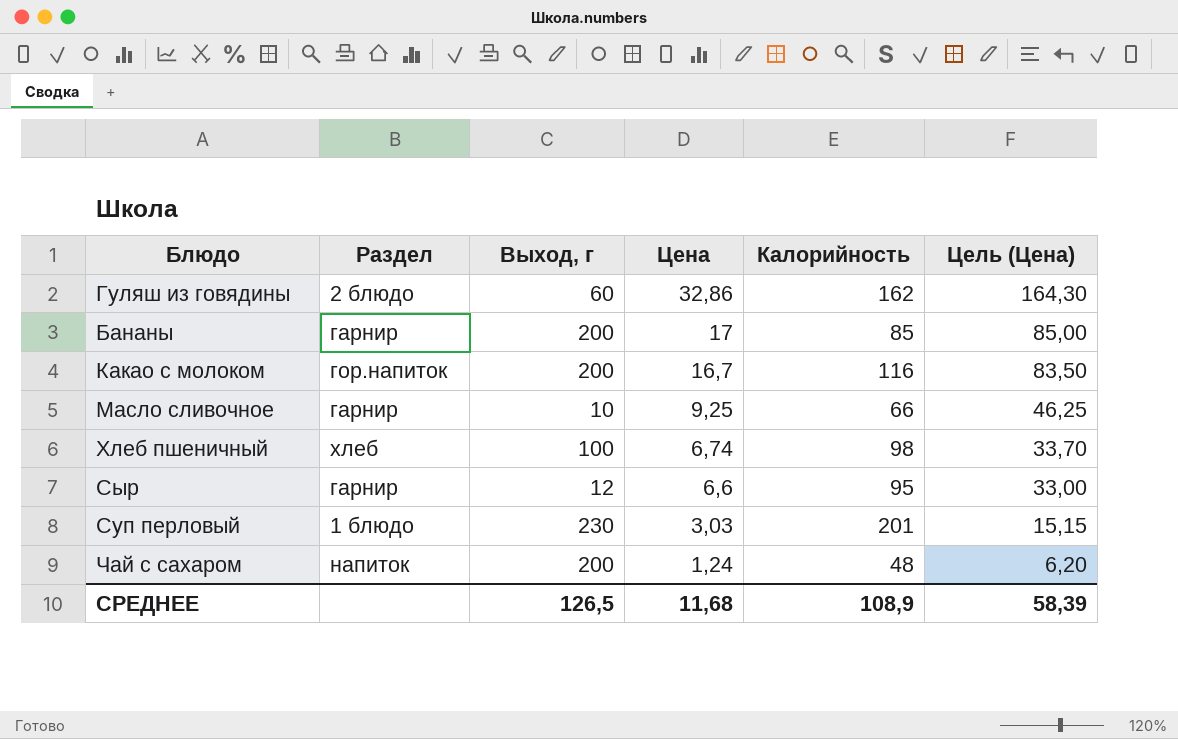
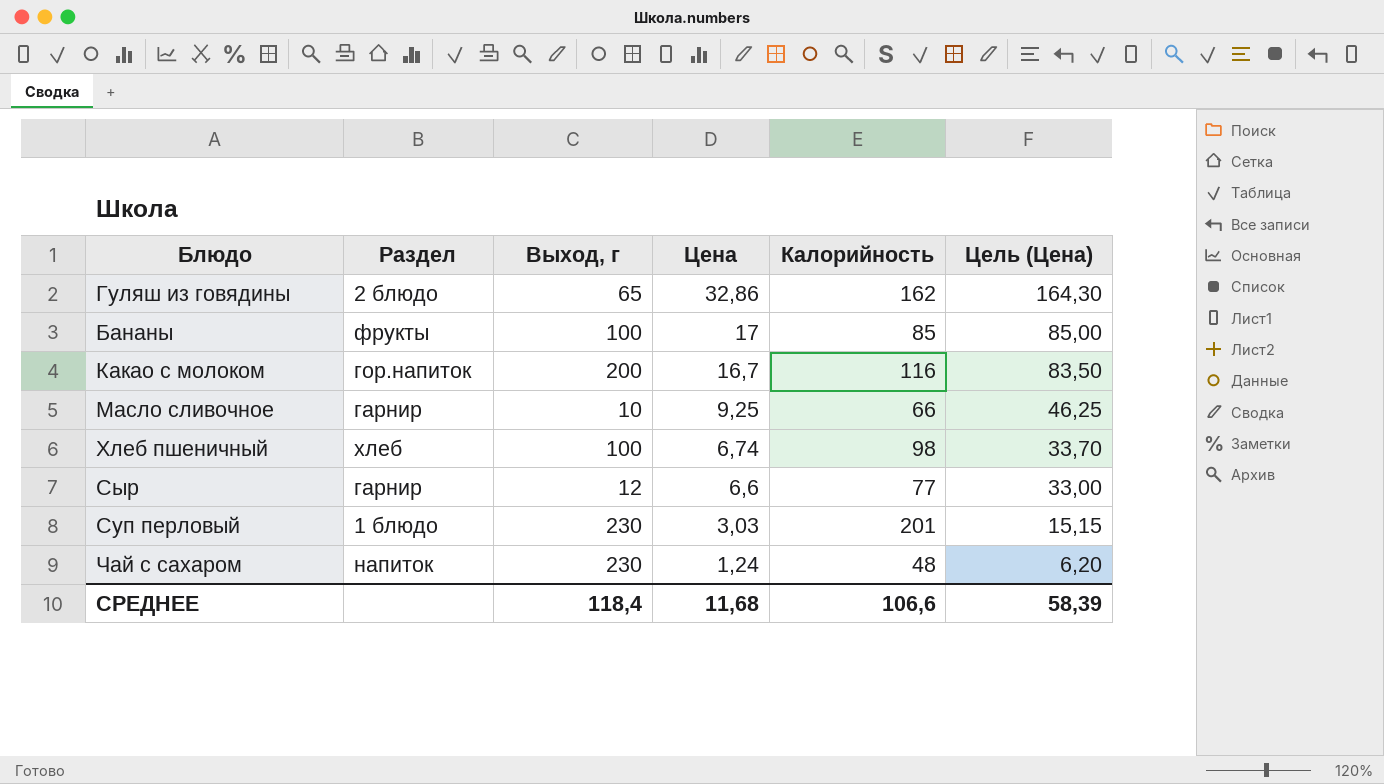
Гуляш из говядины | Выход, г: 60 -> 65
Бананы | Раздел: гарнир -> фрукты
Бананы | Выход, г: 200 -> 100
Сыр | Калорийность: 95 -> 77
Чай с сахаром | Выход, г: 200 -> 230
СРЕДНЕЕ | Выход, г: 126,5 -> 118,4
СРЕДНЕЕ | Калорийность: 108,9 -> 106,6

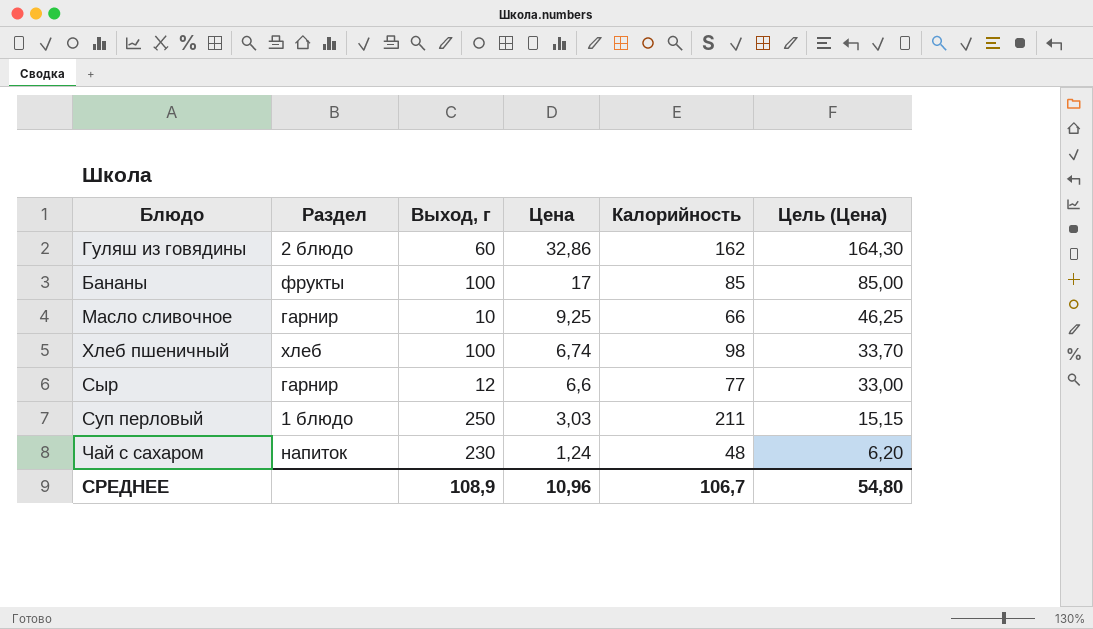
row Какао с молоком: гор.напиток | 200 | 16,7 | 116 | 83,50 -> none
Гуляш из говядины | Выход, г: 65 -> 60
Суп перловый | Выход, г: 230 -> 250
Суп перловый | Калорийность: 201 -> 211
СРЕДНЕЕ | Выход, г: 118,4 -> 108,9
СРЕДНЕЕ | Цена: 11,68 -> 10,96
СРЕДНЕЕ | Калорийность: 106,6 -> 106,7
СРЕДНЕЕ | Цель (Цена): 58,39 -> 54,80

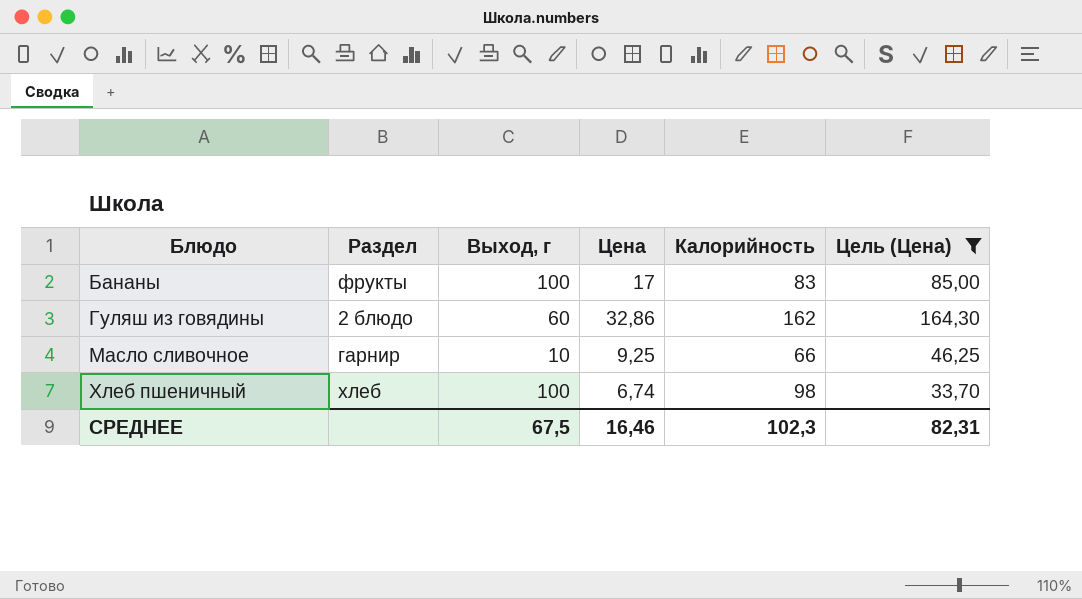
filter: none -> Цель (Цена) >= 33,70
row order: Цена descending -> Блюдо ascending
Бананы | Калорийность: 85 -> 83
СРЕДНЕЕ | Выход, г: 108,9 -> 67,5
СРЕДНЕЕ | Цена: 10,96 -> 16,46
СРЕДНЕЕ | Калорийность: 106,7 -> 102,3
СРЕДНЕЕ | Цель (Цена): 54,80 -> 82,31

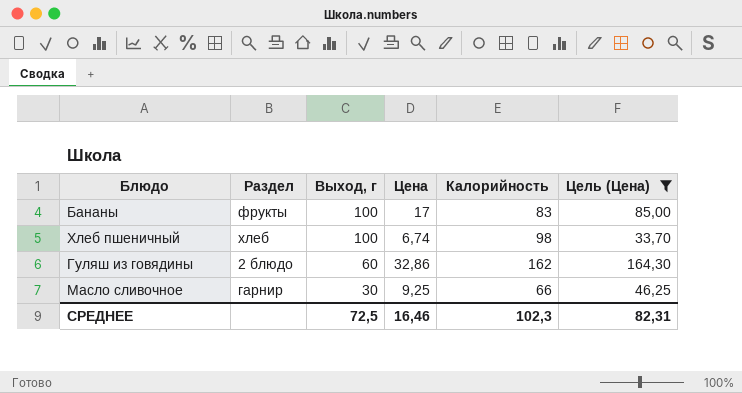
row order: Блюдо ascending -> Выход, г descending
Масло сливочное | Выход, г: 10 -> 30
СРЕДНЕЕ | Выход, г: 67,5 -> 72,5

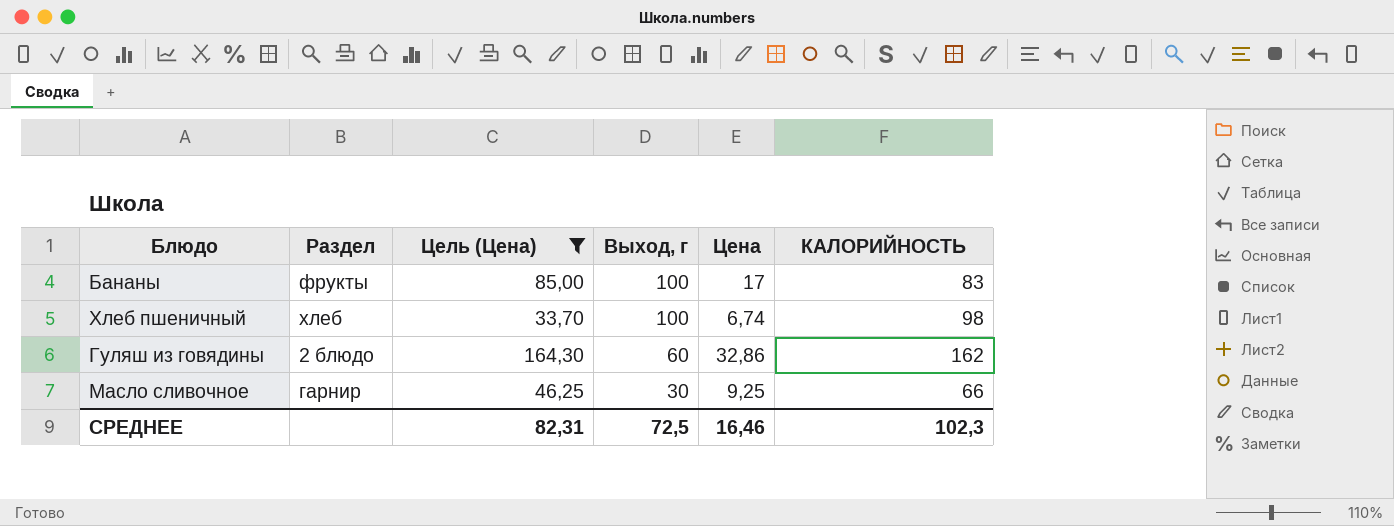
column Цель (Цена) | position: 6 -> 3
column name: Калорийность -> КАЛОРИЙНОСТЬ

